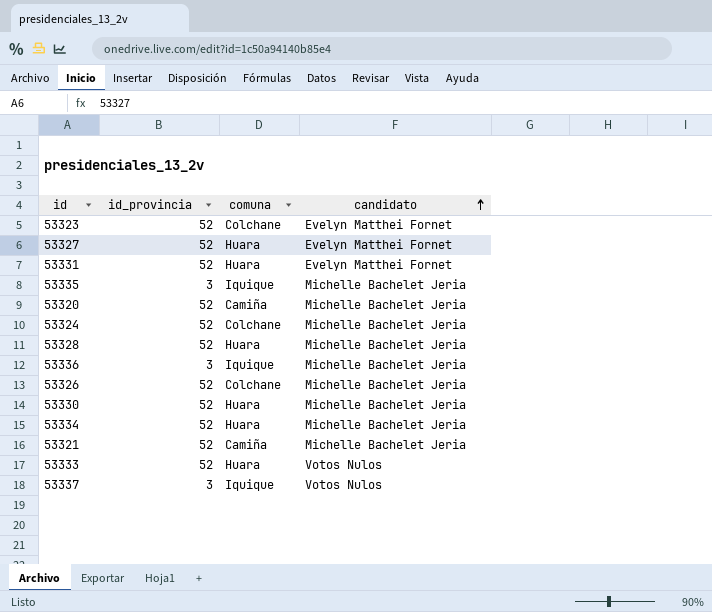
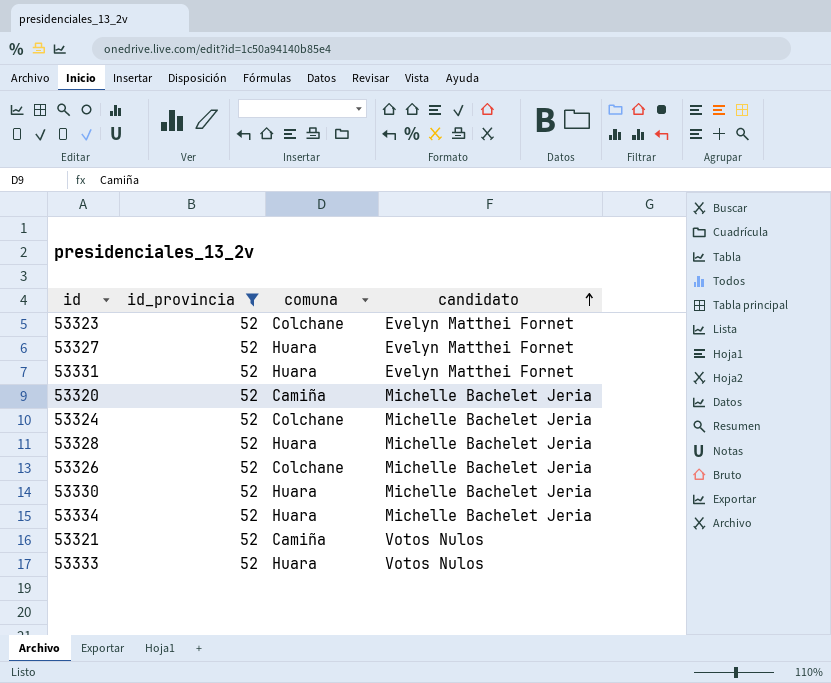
filter: none -> id_provincia = 52
53321 | candidato: Michelle Bachelet Jeria -> Votos Nulos

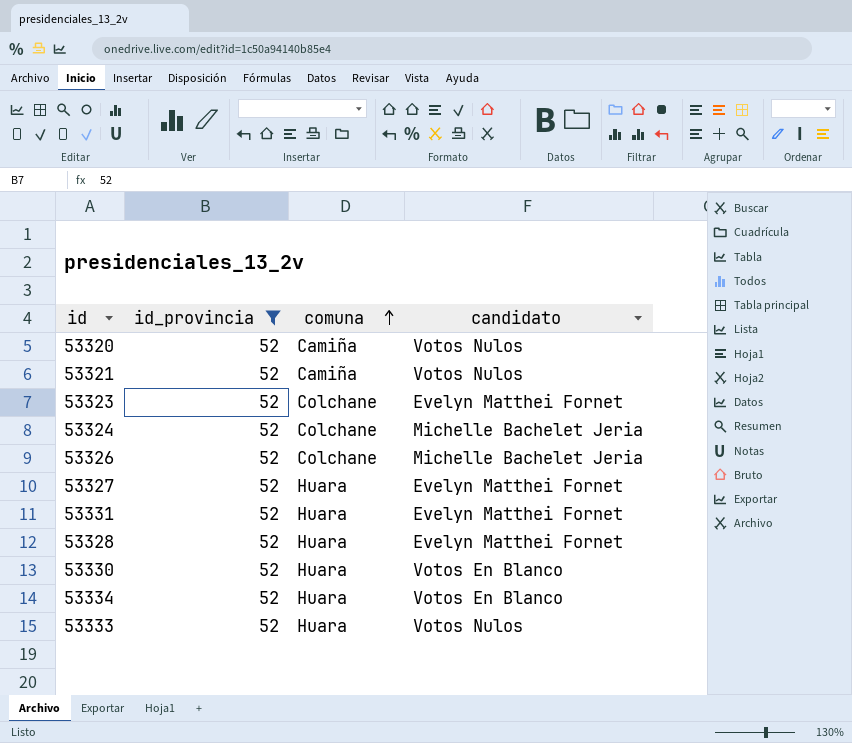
row order: candidato ascending -> comuna ascending
53320 | candidato: Michelle Bachelet Jeria -> Votos Nulos
53328 | candidato: Michelle Bachelet Jeria -> Evelyn Matthei Fornet
53330 | candidato: Michelle Bachelet Jeria -> Votos En Blanco
53334 | candidato: Michelle Bachelet Jeria -> Votos En Blanco

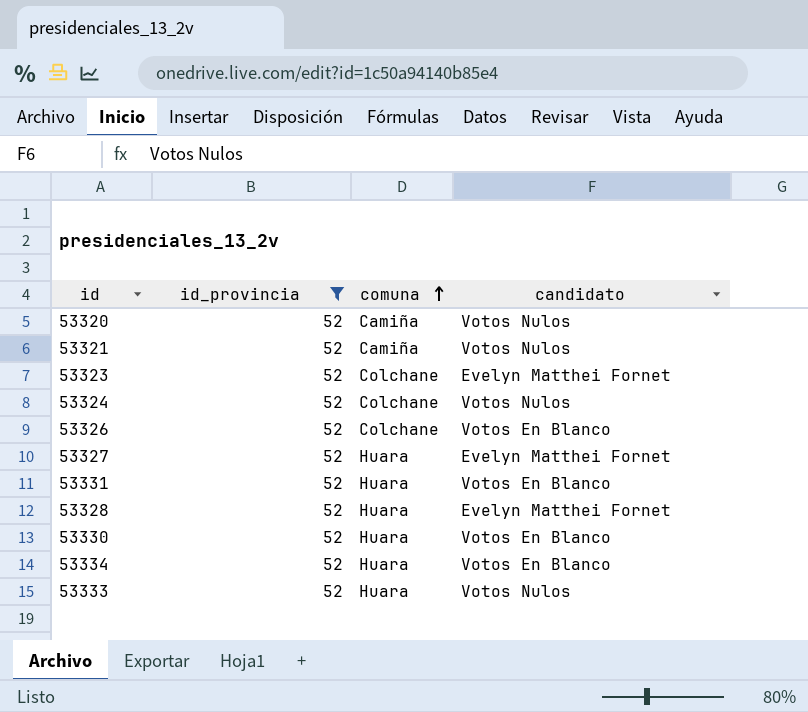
53324 | candidato: Michelle Bachelet Jeria -> Votos Nulos
53326 | candidato: Michelle Bachelet Jeria -> Votos En Blanco
53331 | candidato: Evelyn Matthei Fornet -> Votos En Blanco

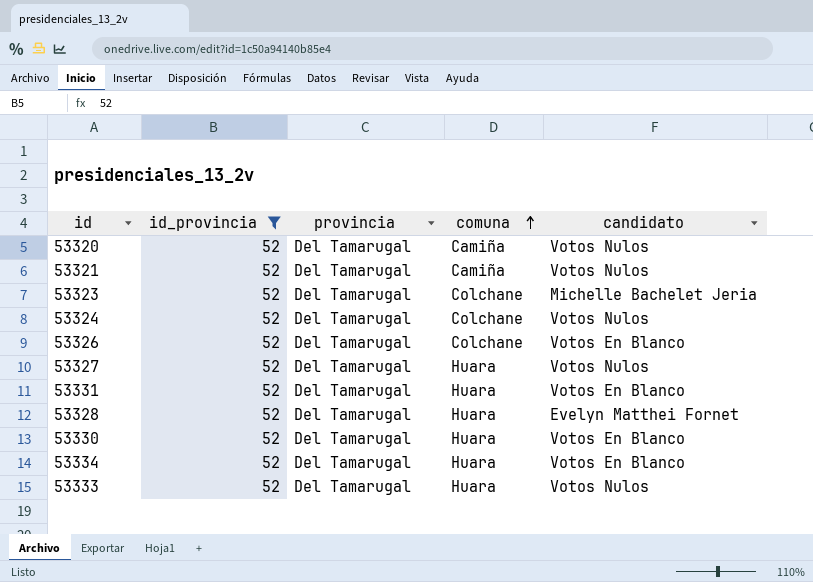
column provincia | position: none -> 3
53323 | candidato: Evelyn Matthei Fornet -> Michelle Bachelet Jeria
53327 | candidato: Evelyn Matthei Fornet -> Votos Nulos

